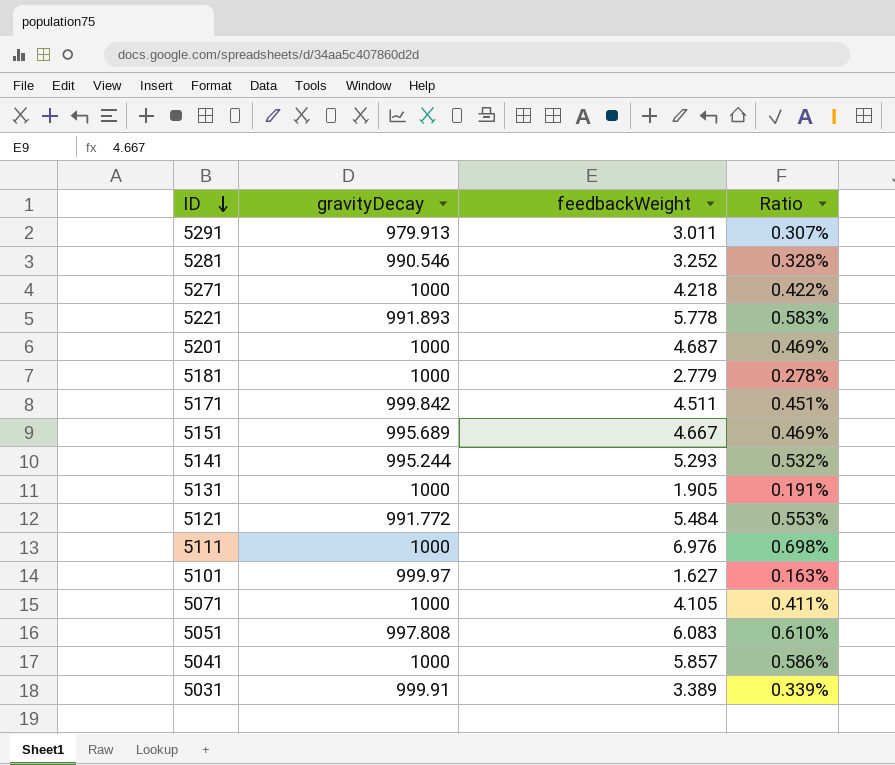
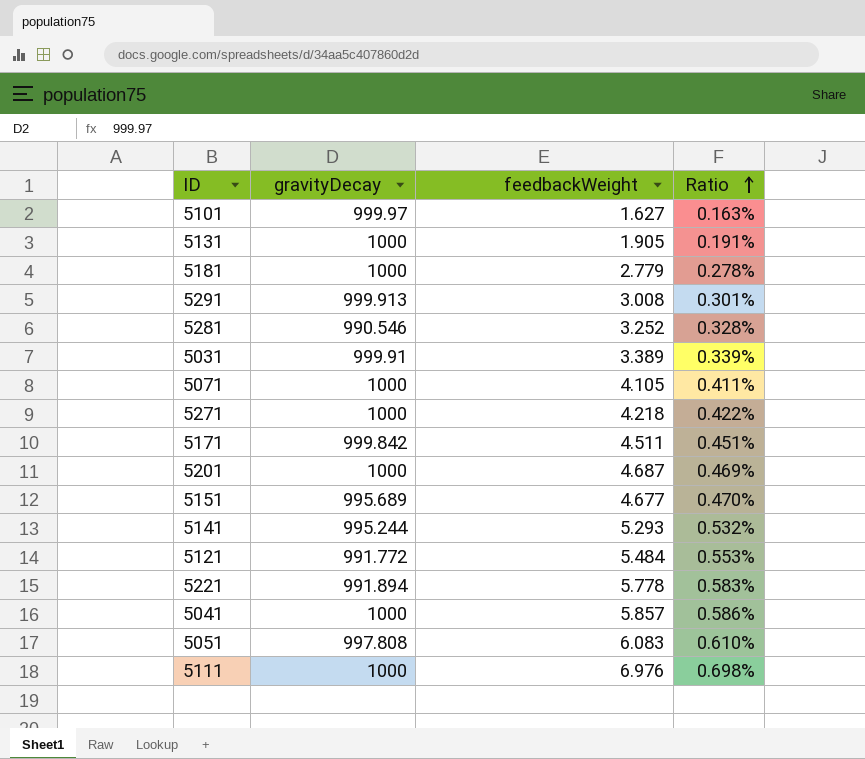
row order: ID descending -> Ratio ascending
5291 | gravityDecay: 979.913 -> 999.913
5291 | feedbackWeight: 3.011 -> 3.008
5291 | Ratio: 0.307% -> 0.301%
5151 | feedbackWeight: 4.667 -> 4.677
5151 | Ratio: 0.469% -> 0.470%
5221 | gravityDecay: 991.893 -> 991.894

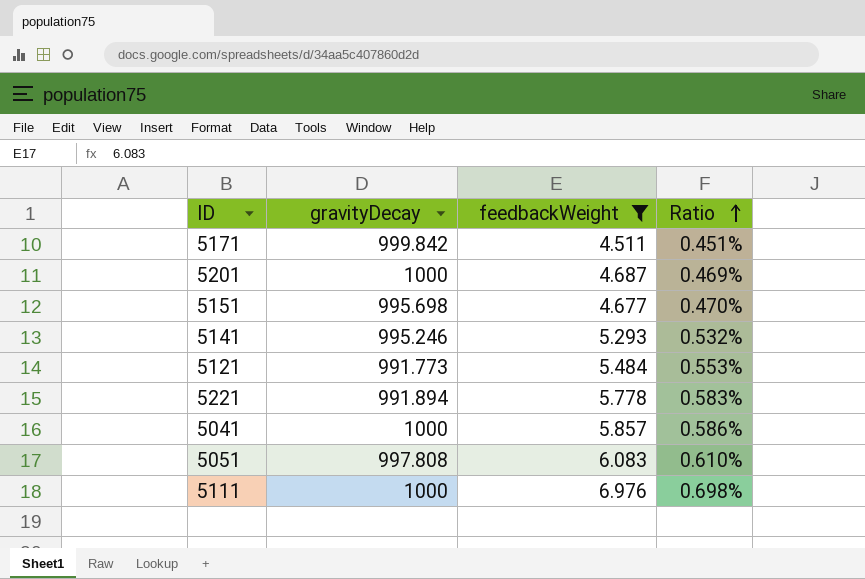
filter: none -> feedbackWeight >= 4.511
5151 | gravityDecay: 995.689 -> 995.698
5141 | gravityDecay: 995.244 -> 995.246
5121 | gravityDecay: 991.772 -> 991.773

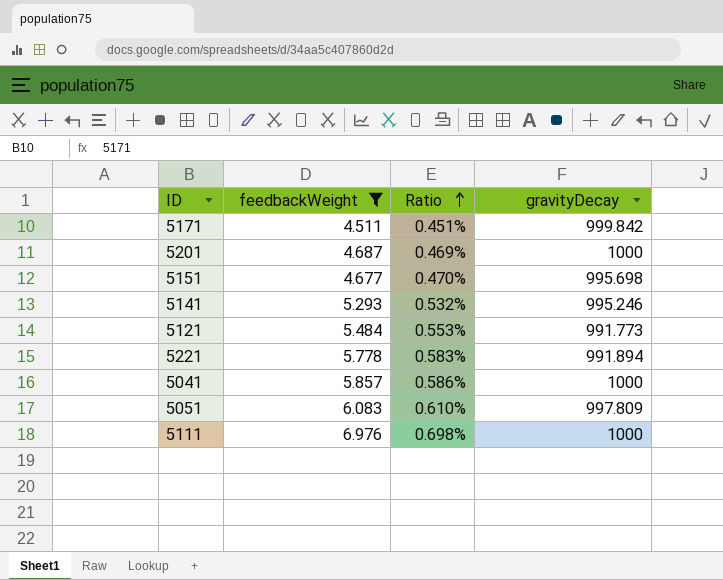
column gravityDecay | position: 2 -> 4
5051 | gravityDecay: 997.808 -> 997.809

